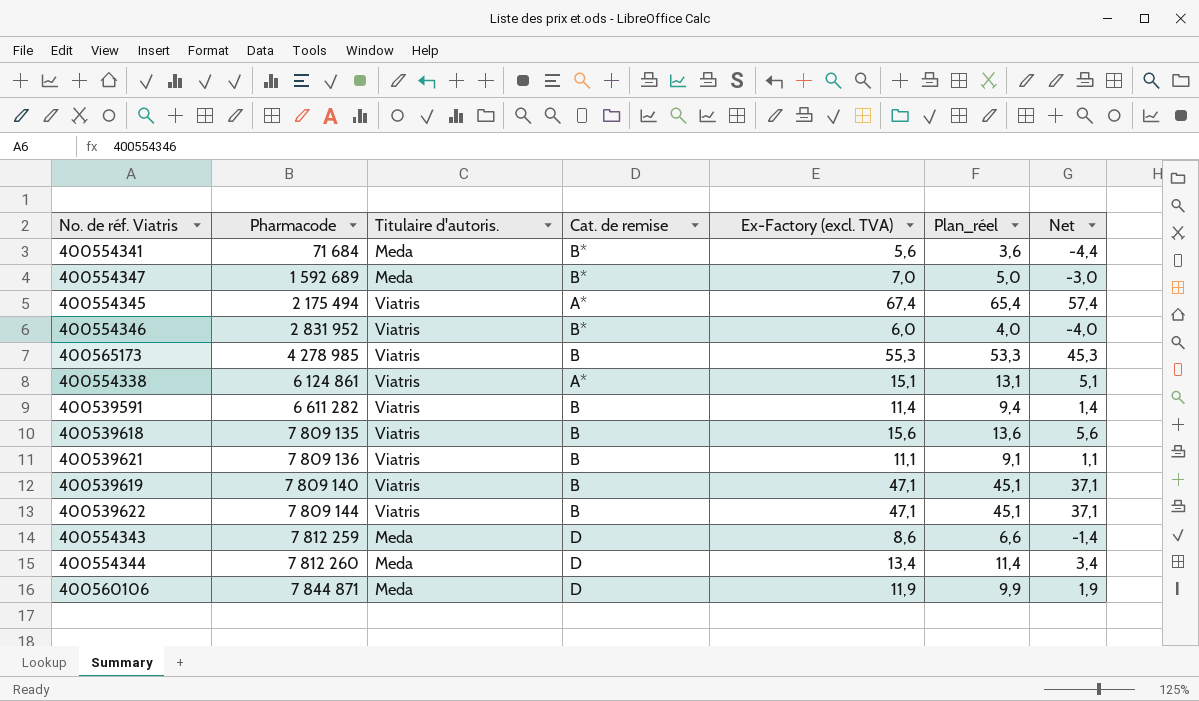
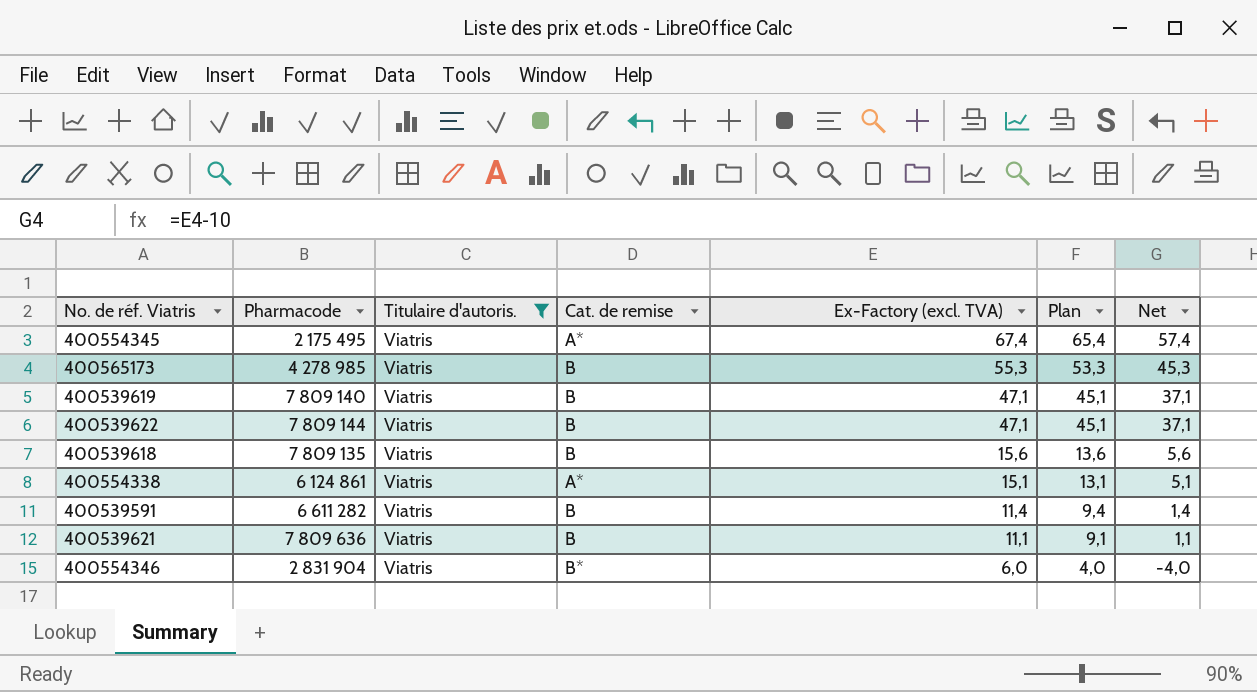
filter: none -> Titulaire d'autoris. = Viatris
row order: Pharmacode ascending -> Ex-Factory (excl. TVA) descending
column name: Plan_réel -> Plan
400554345 | Pharmacode: 2 175 494 -> 2 175 495
400539621 | Pharmacode: 7 809 136 -> 7 809 636
400554346 | Pharmacode: 2 831 952 -> 2 831 904

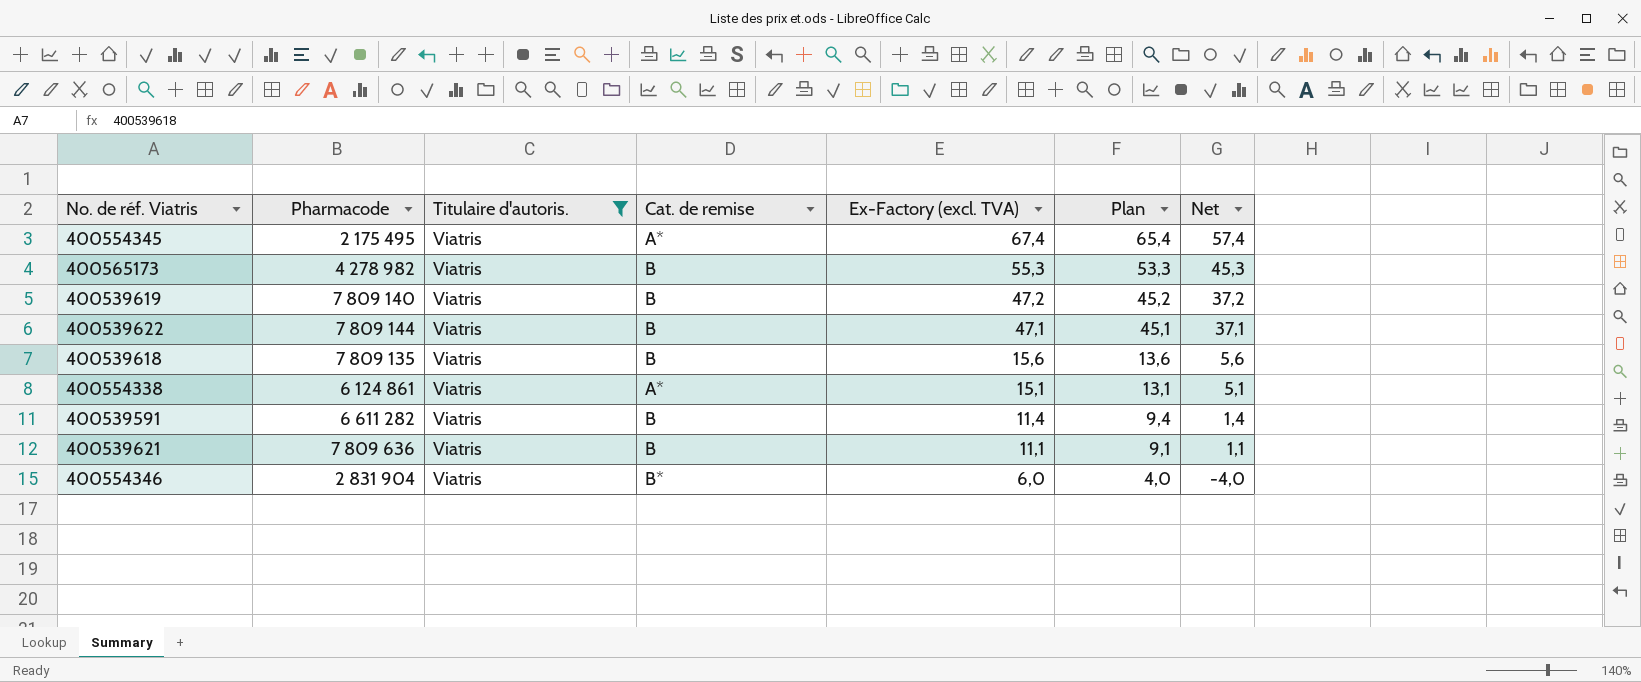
400565173 | Pharmacode: 4 278 985 -> 4 278 982
400539619 | Ex-Factory (excl. TVA): 47,1 -> 47,2
400539619 | Plan: 45,1 -> 45,2
400539619 | Net: 37,1 -> 37,2

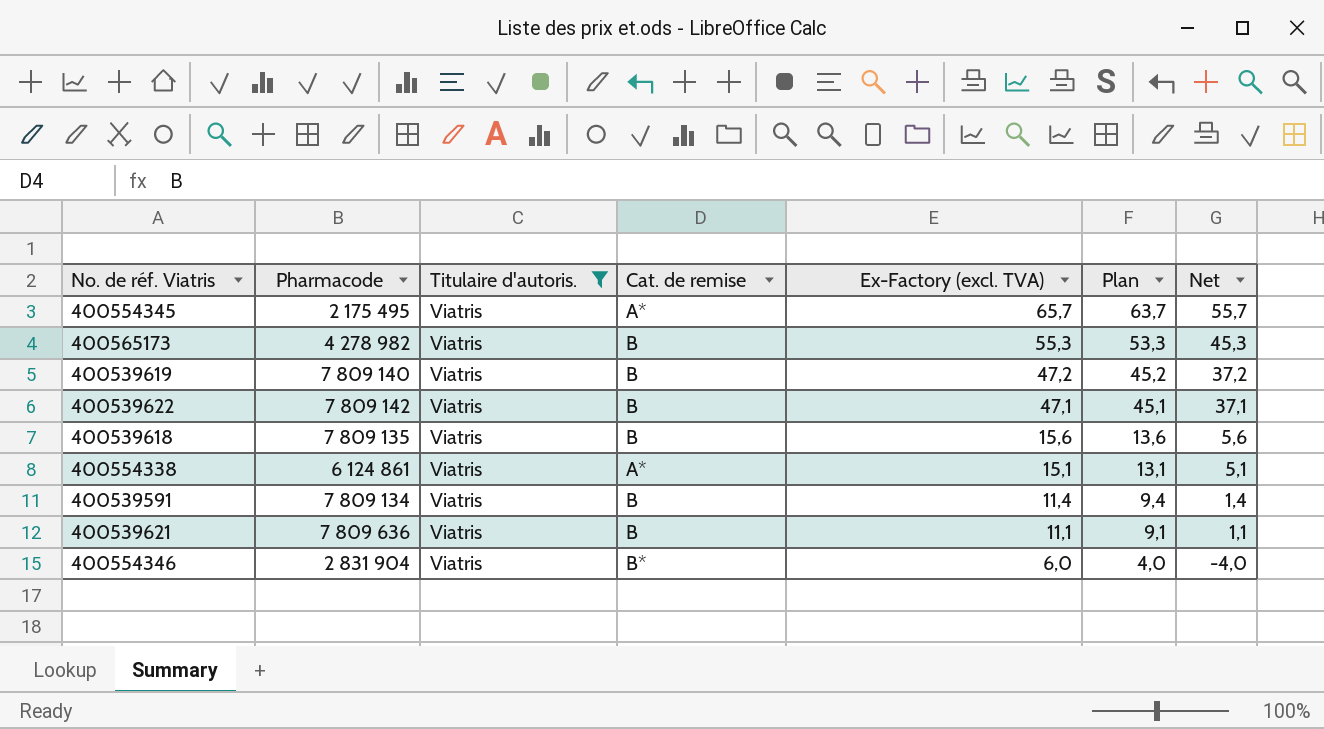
400554345 | Ex-Factory (excl. TVA): 67,4 -> 65,7
400554345 | Plan: 65,4 -> 63,7
400554345 | Net: 57,4 -> 55,7
400539622 | Pharmacode: 7 809 144 -> 7 809 142
400539591 | Pharmacode: 6 611 282 -> 7 809 134

